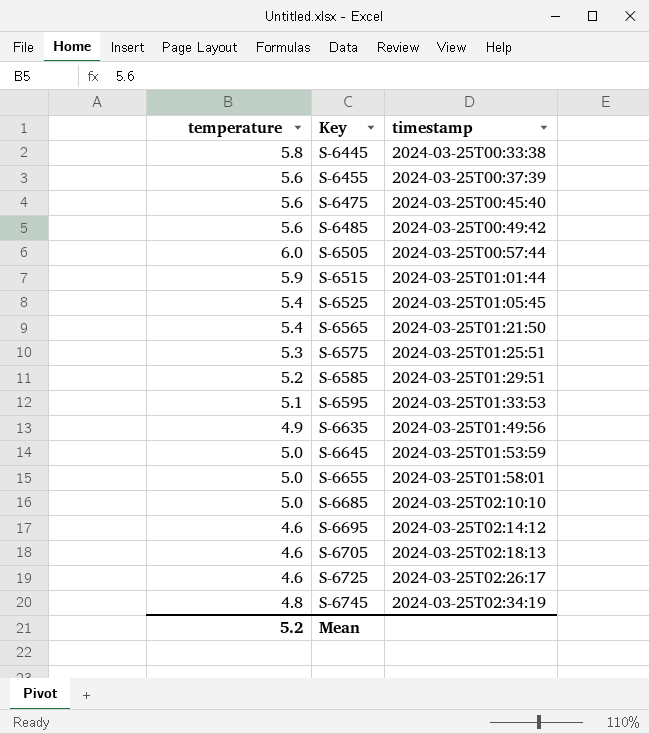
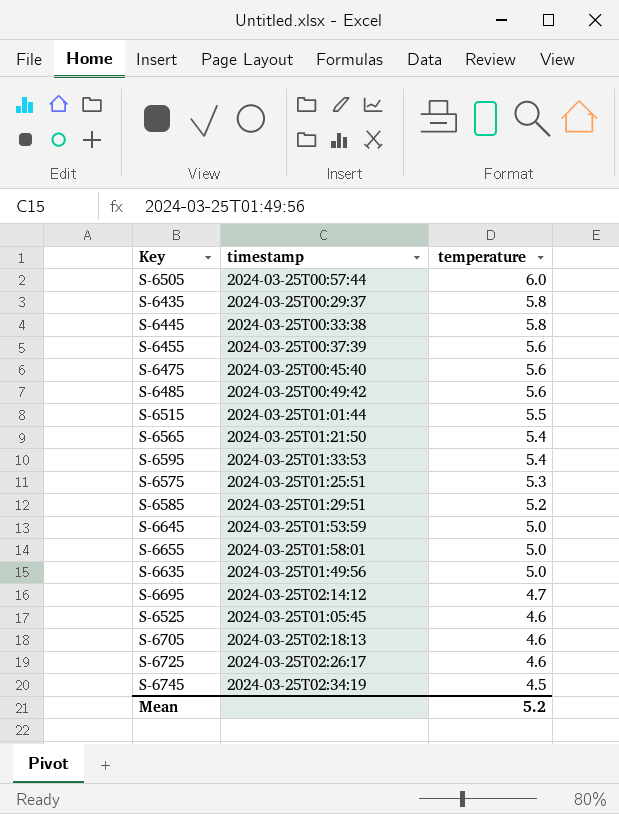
row order: Key ascending -> temperature descending
column temperature | position: 1 -> 3
row S-6685: 5.0 | 2024-03-25T02:10:10 -> none
row S-6435: none -> 2024-03-25T00:29:37 | 5.8
S-6515 | temperature: 5.9 -> 5.5
S-6595 | temperature: 5.1 -> 5.4
S-6635 | temperature: 4.9 -> 5.0
S-6695 | temperature: 4.6 -> 4.7
S-6525 | temperature: 5.4 -> 4.6
S-6745 | temperature: 4.8 -> 4.5

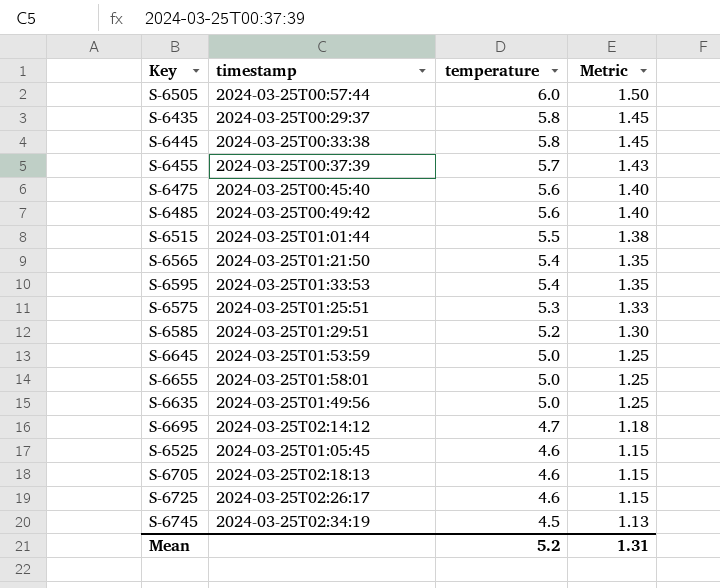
column Metric | formula: none -> [temperature] * 0.25
S-6455 | temperature: 5.6 -> 5.7

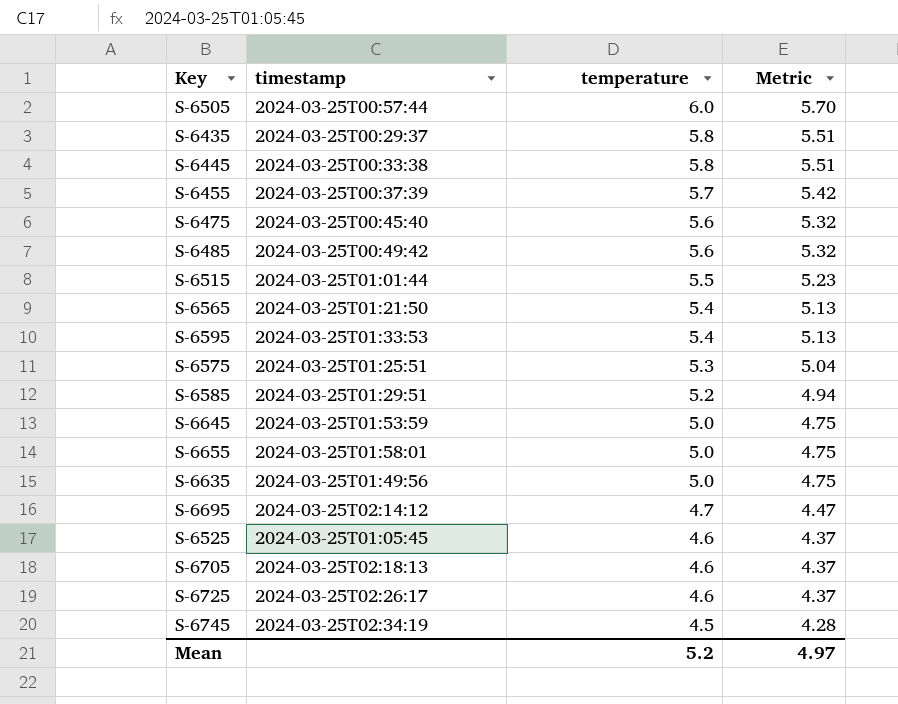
column Metric | formula: [temperature] * 0.25 -> [temperature] * 0.95
Mean | Metric: 1.31 -> 4.97

